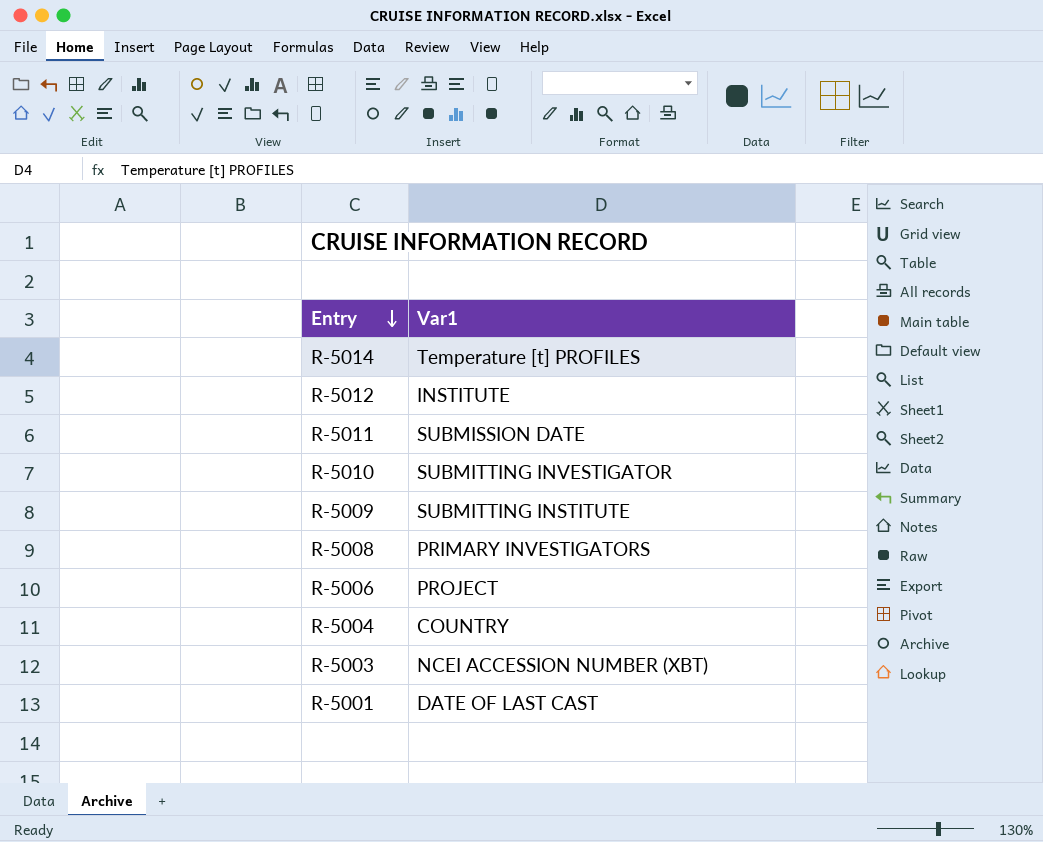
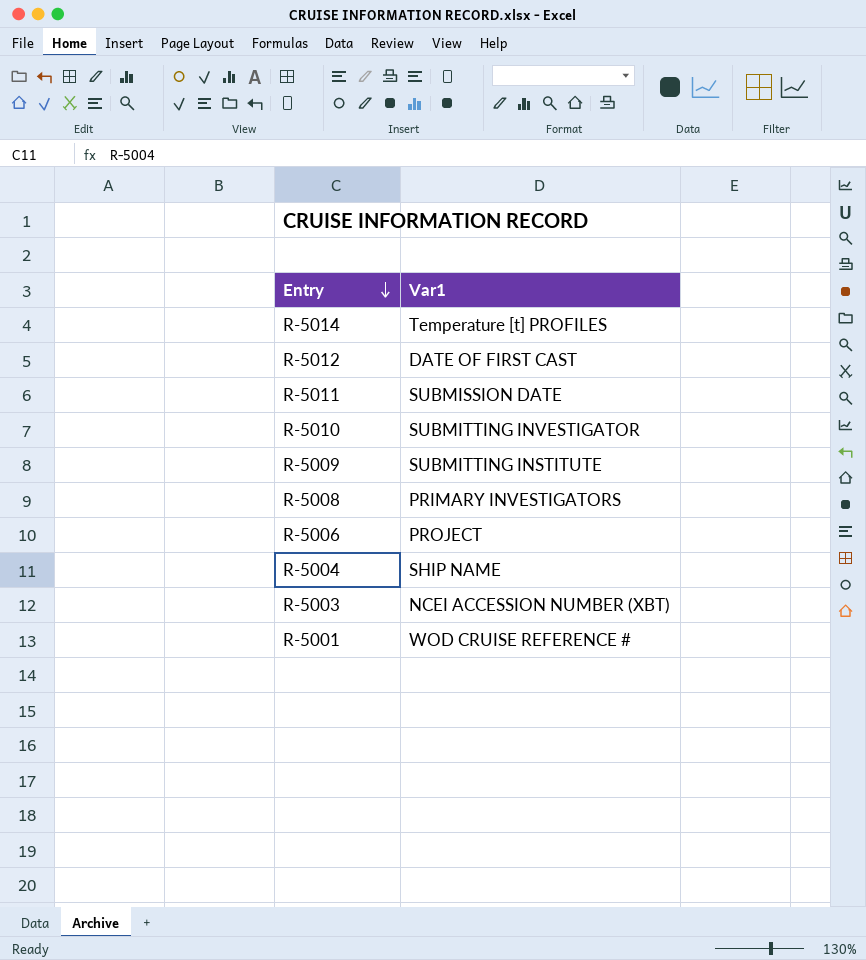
R-5012 | Var1: INSTITUTE -> DATE OF FIRST CAST
R-5004 | Var1: COUNTRY -> SHIP NAME
R-5001 | Var1: DATE OF LAST CAST -> WOD CRUISE REFERENCE #

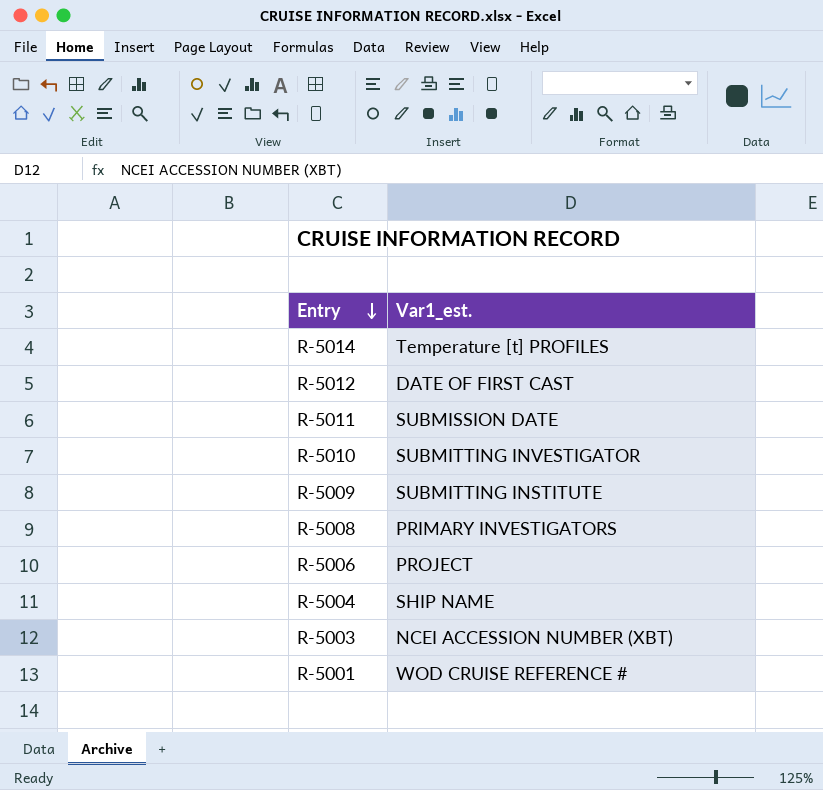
column name: Var1 -> Var1_est.

